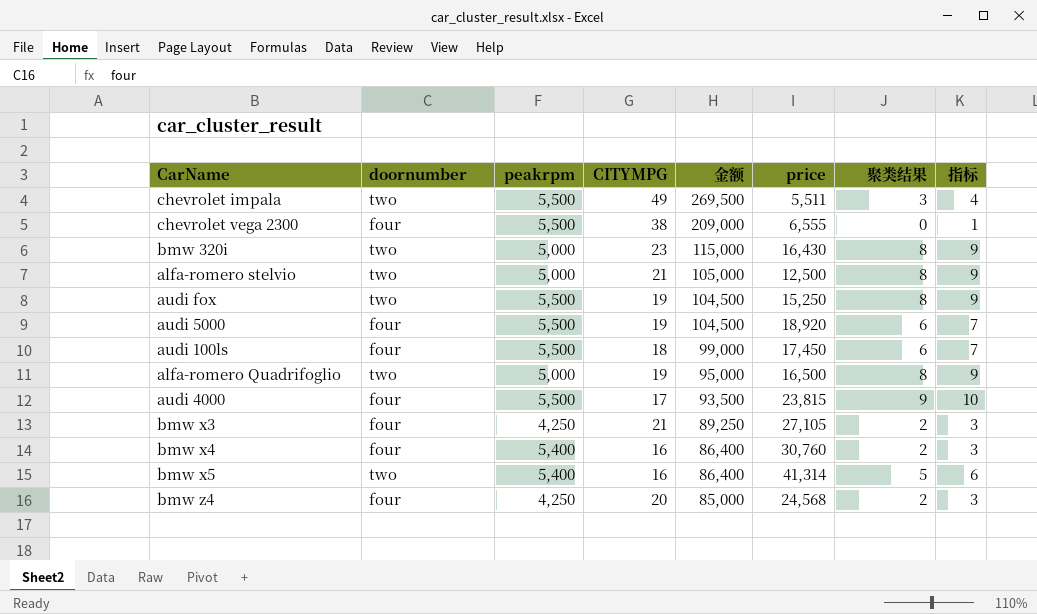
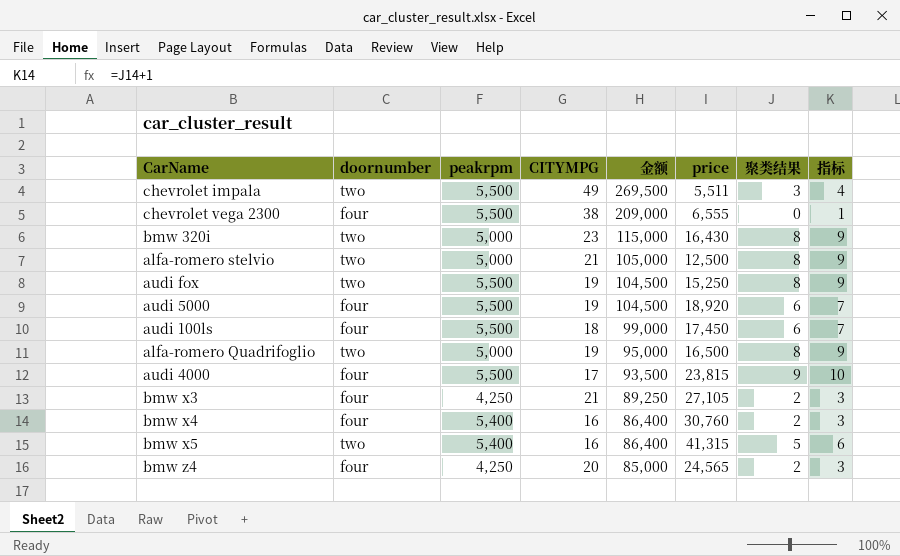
bmw x5 | price: 41,314 -> 41,315
bmw z4 | price: 24,568 -> 24,565

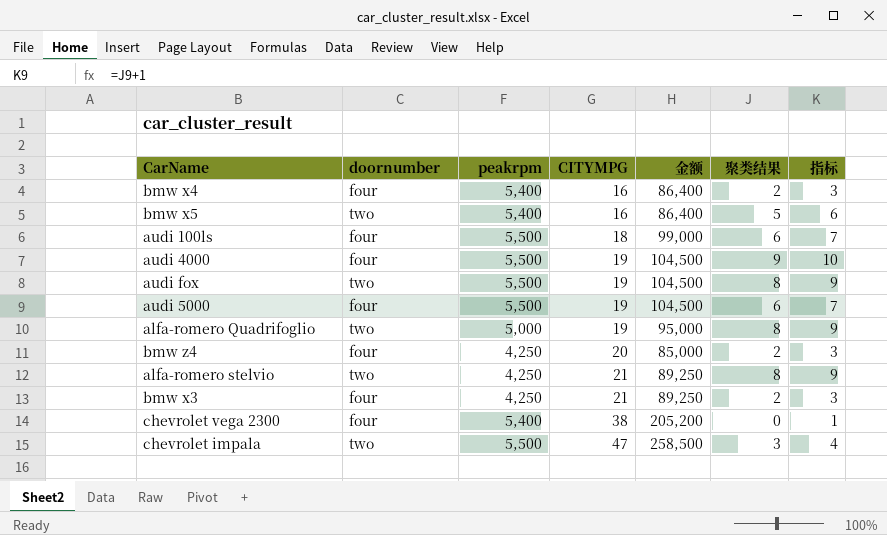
row order: 金额 descending -> CITYMPG ascending
column price | position: 6 -> none
row bmw 320i: two | 5,000 | 23 | 115,000 | 16,430 | 8 | 9 -> none
audi 4000 | CITYMPG: 17 -> 19
audi 4000 | 金额: 93,500 -> 104,500
alfa-romero stelvio | peakrpm: 5,000 -> 4,250
alfa-romero stelvio | 金额: 105,000 -> 89,250
chevrolet vega 2300 | peakrpm: 5,500 -> 5,400
chevrolet vega 2300 | 金额: 209,000 -> 205,200
chevrolet impala | CITYMPG: 49 -> 47
chevrolet impala | 金额: 269,500 -> 258,500

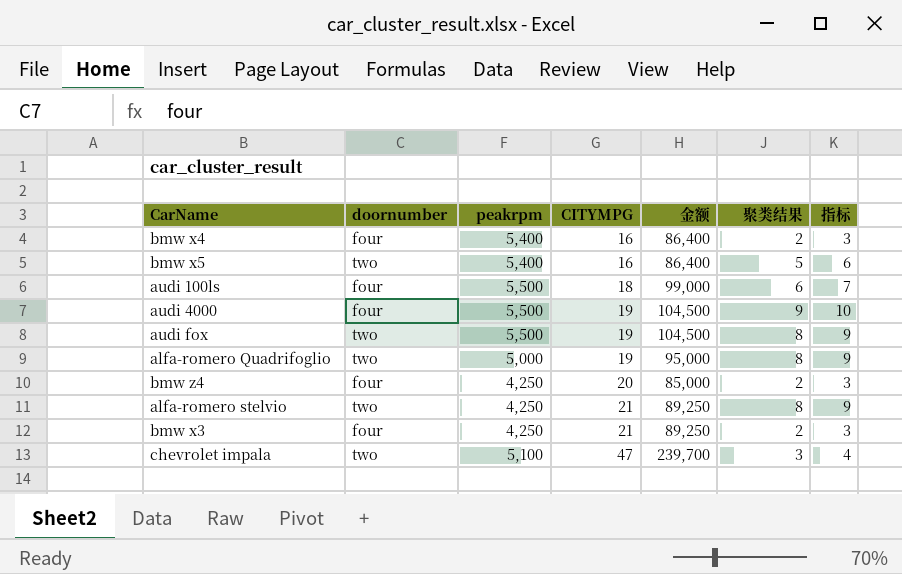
row audi 5000: four | 5,500 | 19 | 104,500 | 6 | 7 -> none
row chevrolet vega 2300: four | 5,400 | 38 | 205,200 | 0 | 1 -> none
chevrolet impala | peakrpm: 5,500 -> 5,100
chevrolet impala | 金额: 258,500 -> 239,700

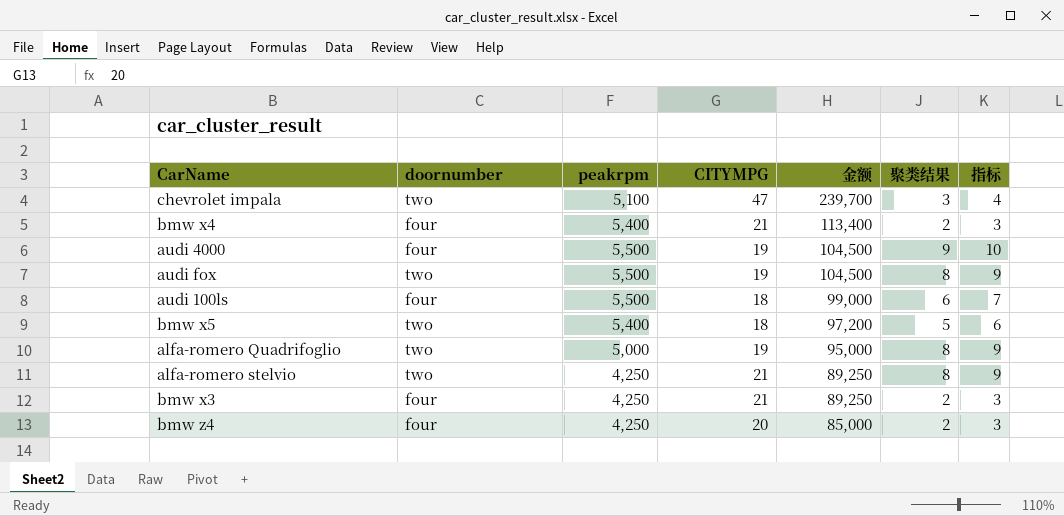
row order: CITYMPG ascending -> 金额 descending
bmw x4 | CITYMPG: 16 -> 21
bmw x4 | 金额: 86,400 -> 113,400
bmw x5 | CITYMPG: 16 -> 18
bmw x5 | 金额: 86,400 -> 97,200

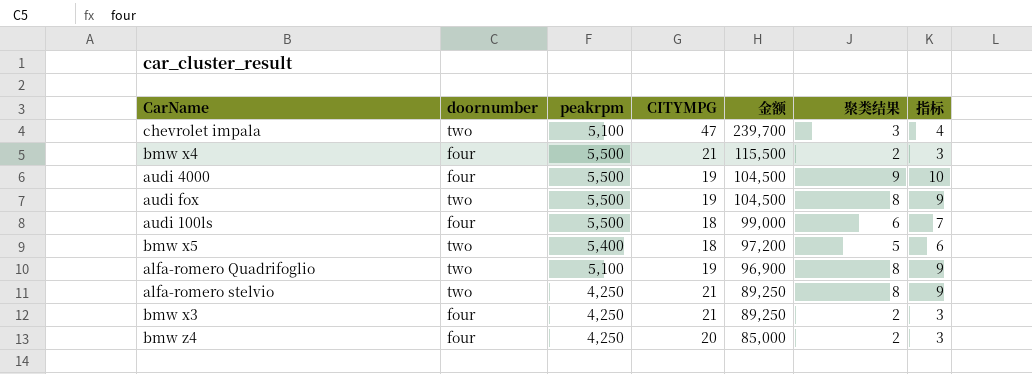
bmw x4 | peakrpm: 5,400 -> 5,500
bmw x4 | 金额: 113,400 -> 115,500
alfa-romero Quadrifoglio | peakrpm: 5,000 -> 5,100
alfa-romero Quadrifoglio | 金额: 95,000 -> 96,900

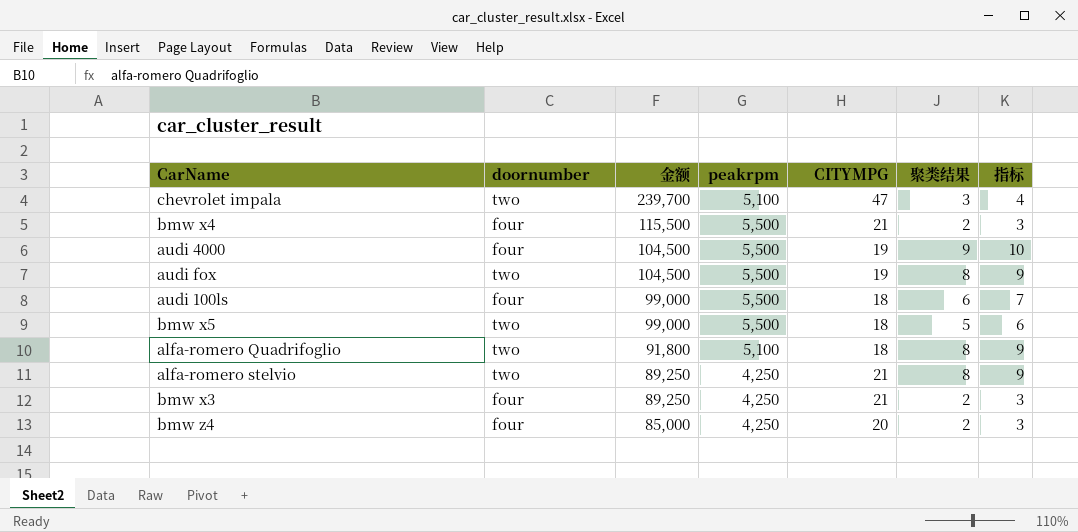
column 金额 | position: 5 -> 3
bmw x5 | 金额: 97,200 -> 99,000
bmw x5 | peakrpm: 5,400 -> 5,500
alfa-romero Quadrifoglio | 金额: 96,900 -> 91,800
alfa-romero Quadrifoglio | CITYMPG: 19 -> 18

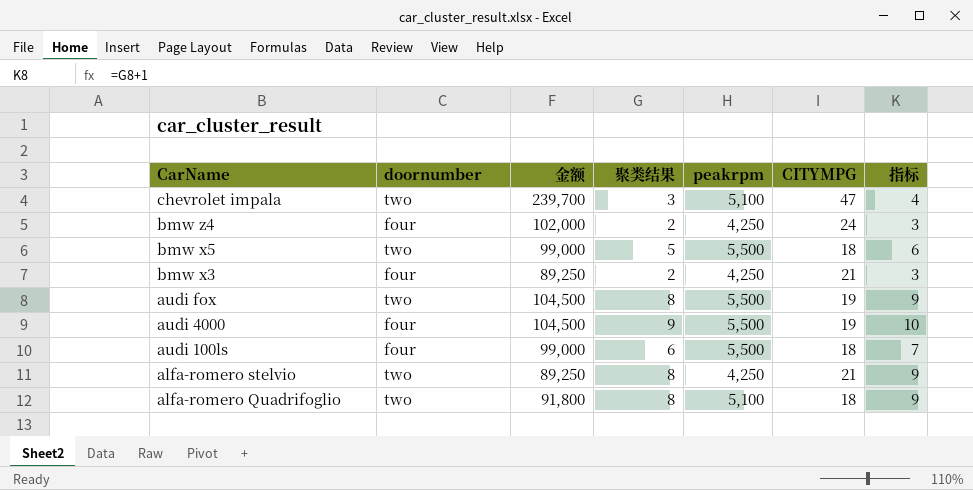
row order: 金额 descending -> CarName descending
column 聚类结果 | position: 6 -> 4
row bmw x4: four | 115,500 | 5,500 | 21 | 2 | 3 -> none
bmw z4 | 金额: 85,000 -> 102,000
bmw z4 | CITYMPG: 20 -> 24

